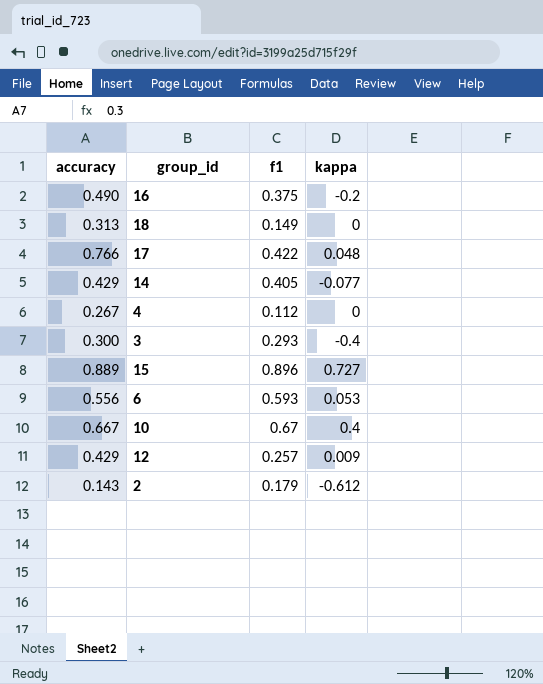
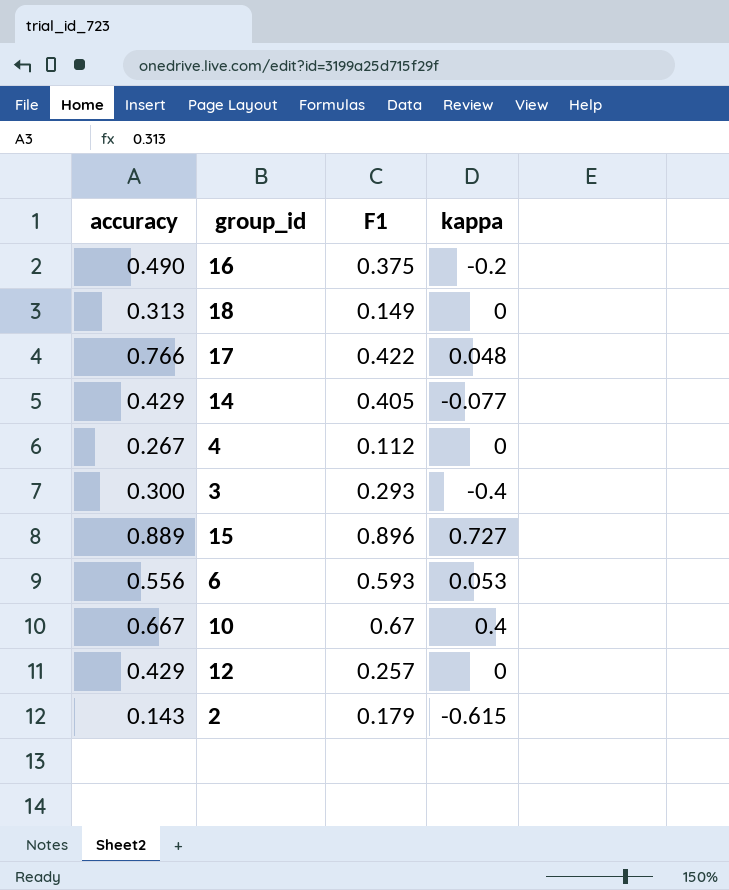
column name: f1 -> F1
12 | kappa: 0.009 -> 0
2 | kappa: -0.612 -> -0.615

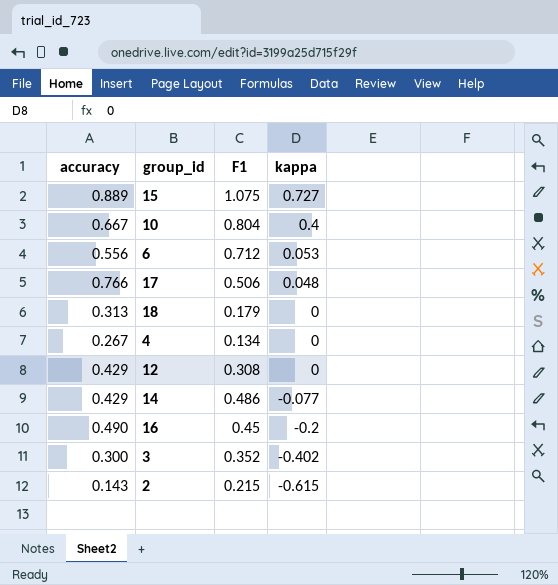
row order: none -> kappa descending
15 | F1: 0.896 -> 1.075
10 | F1: 0.67 -> 0.804
6 | F1: 0.593 -> 0.712
17 | F1: 0.422 -> 0.506
18 | F1: 0.149 -> 0.179
4 | F1: 0.112 -> 0.134
12 | F1: 0.257 -> 0.308
14 | F1: 0.405 -> 0.486
16 | F1: 0.375 -> 0.45
3 | F1: 0.293 -> 0.352
3 | kappa: -0.4 -> -0.402
2 | F1: 0.179 -> 0.215

